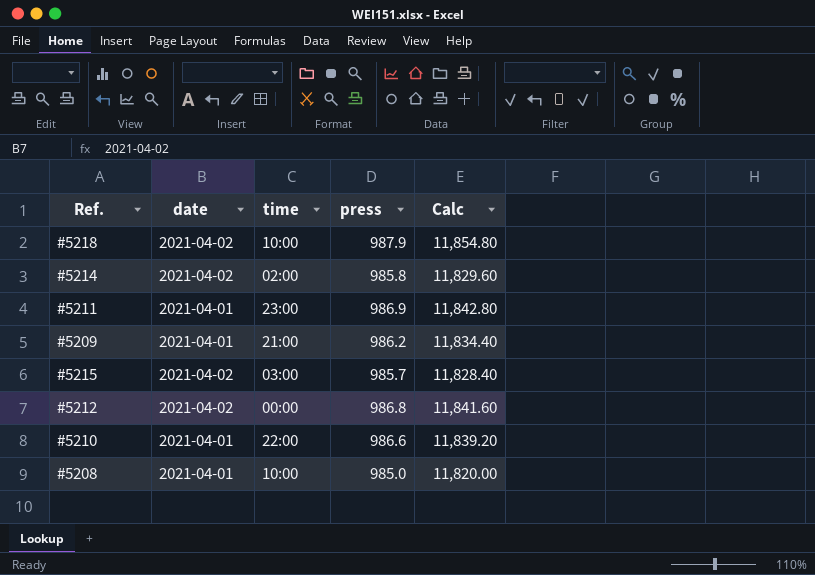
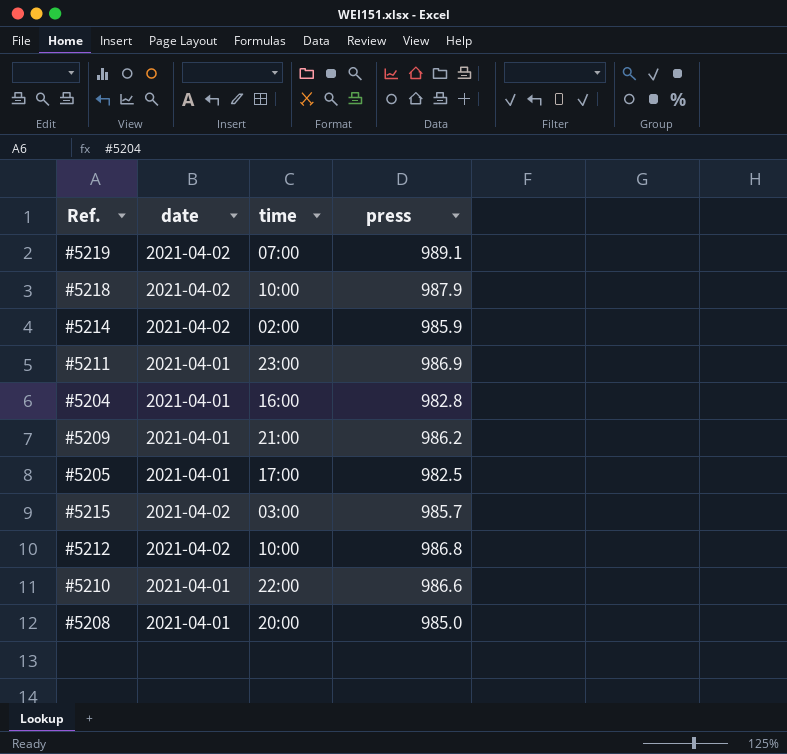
column Calc | formula: [press] * 12 -> none
row #5219: none -> 2021-04-02 | 07:00 | 989.1
#5214 | press: 985.8 -> 985.9
row #5204: none -> 2021-04-01 | 16:00 | 982.8
row #5205: none -> 2021-04-01 | 17:00 | 982.5
#5212 | time: 00:00 -> 10:00
#5208 | time: 10:00 -> 20:00

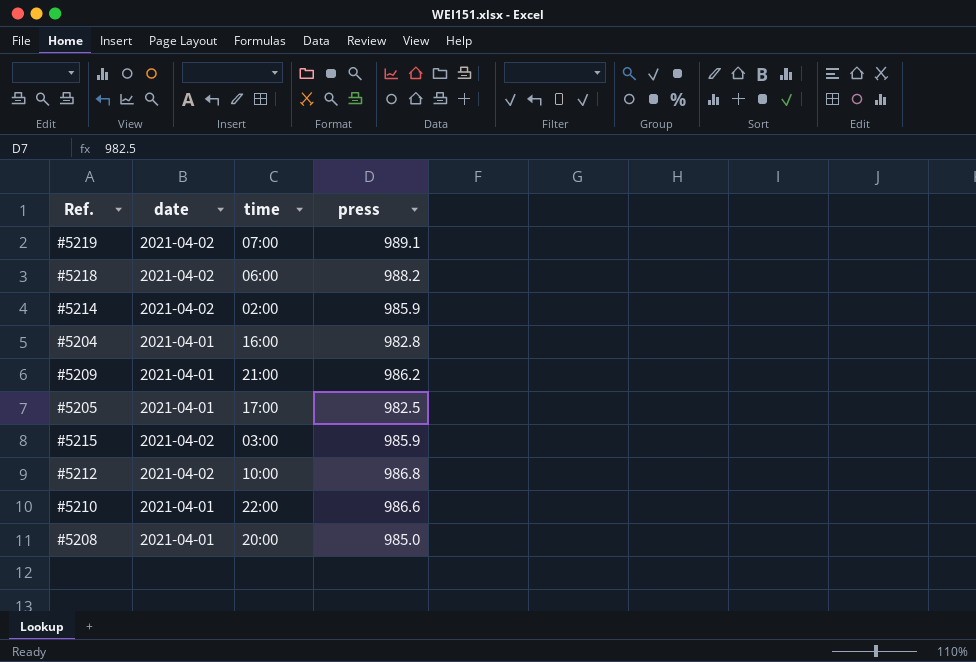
row #5211: 2021-04-01 | 23:00 | 986.9 -> none
#5218 | time: 10:00 -> 06:00
#5218 | press: 987.9 -> 988.2
#5215 | press: 985.7 -> 985.9

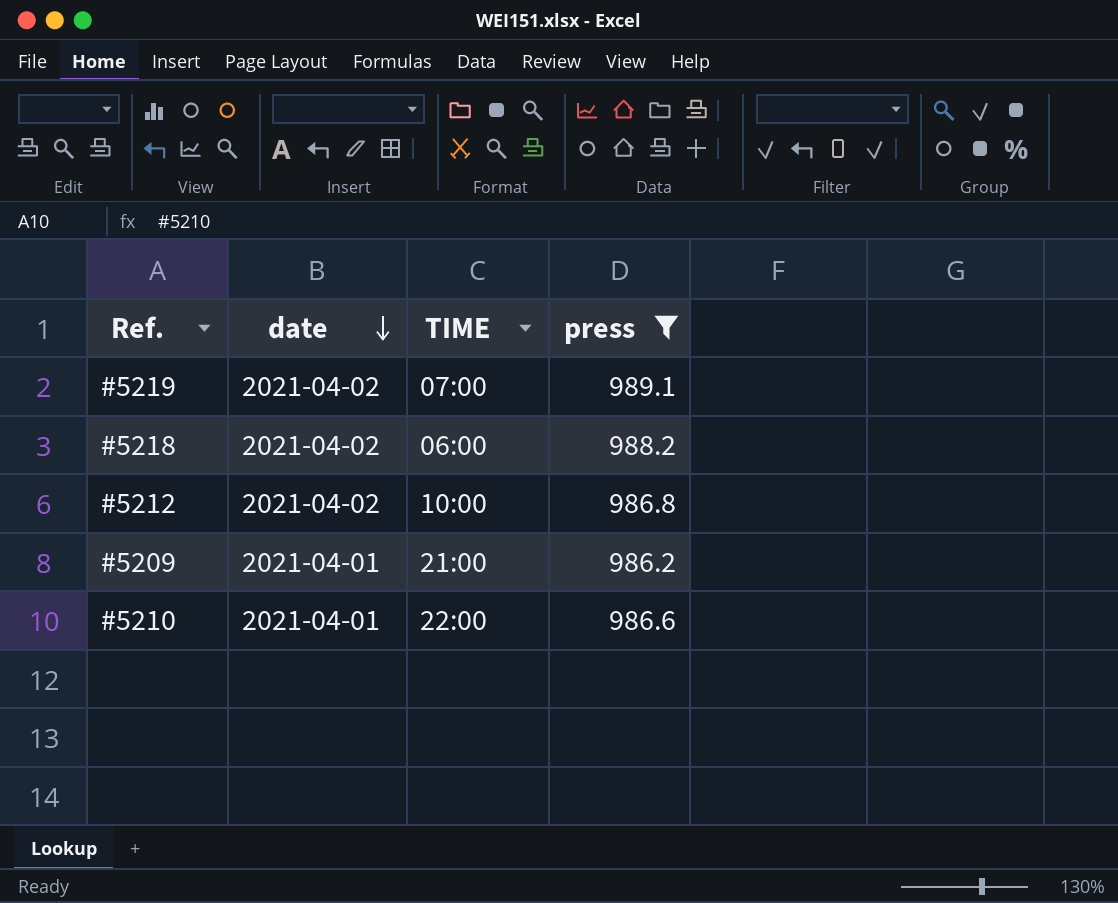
filter: none -> press >= 986.2
row order: none -> date descending
column name: time -> TIME

